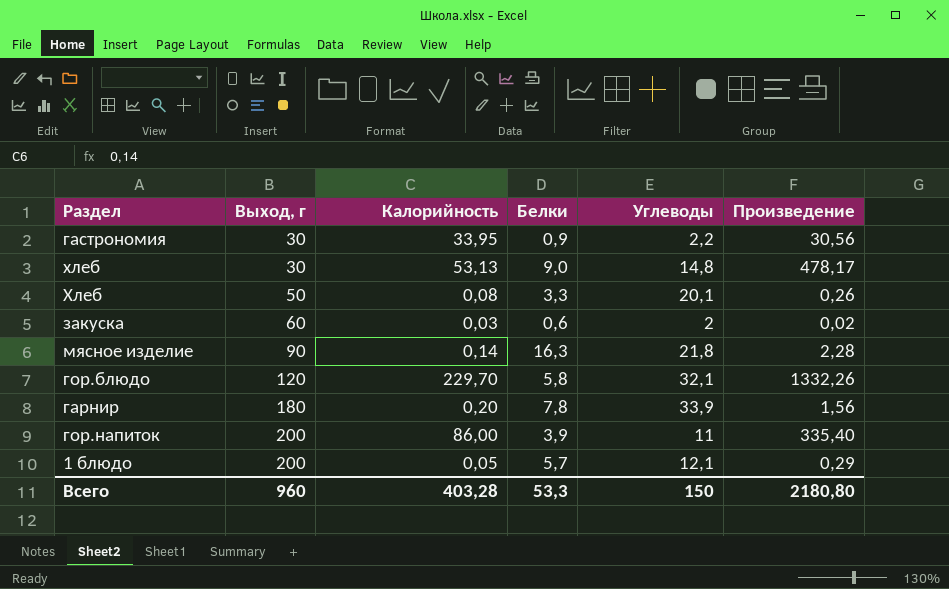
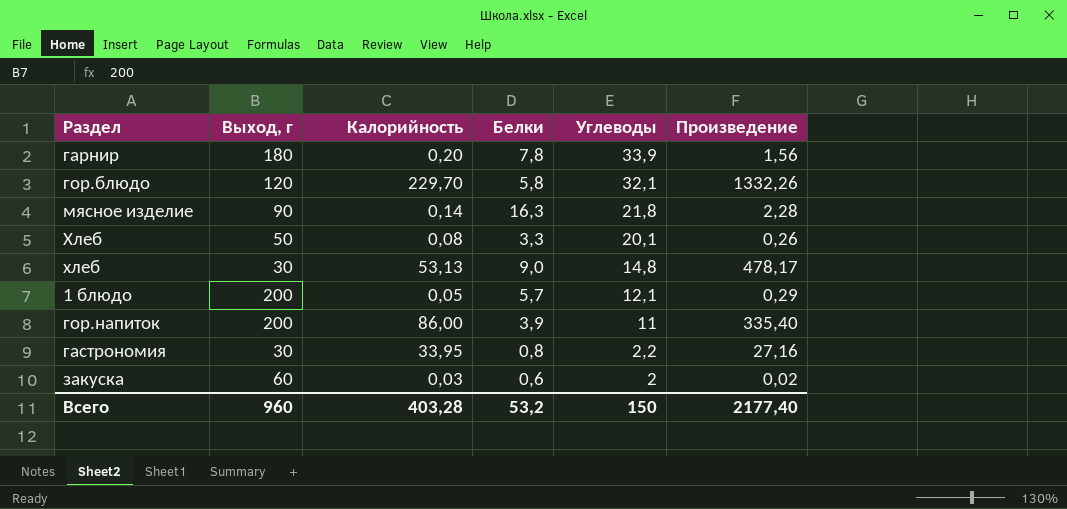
row order: Выход, г ascending -> Углеводы descending
гастрономия | Белки: 0,9 -> 0,8
гастрономия | Произведение: 30,56 -> 27,16
Всего | Белки: 53,3 -> 53,2
Всего | Произведение: 2180,80 -> 2177,40

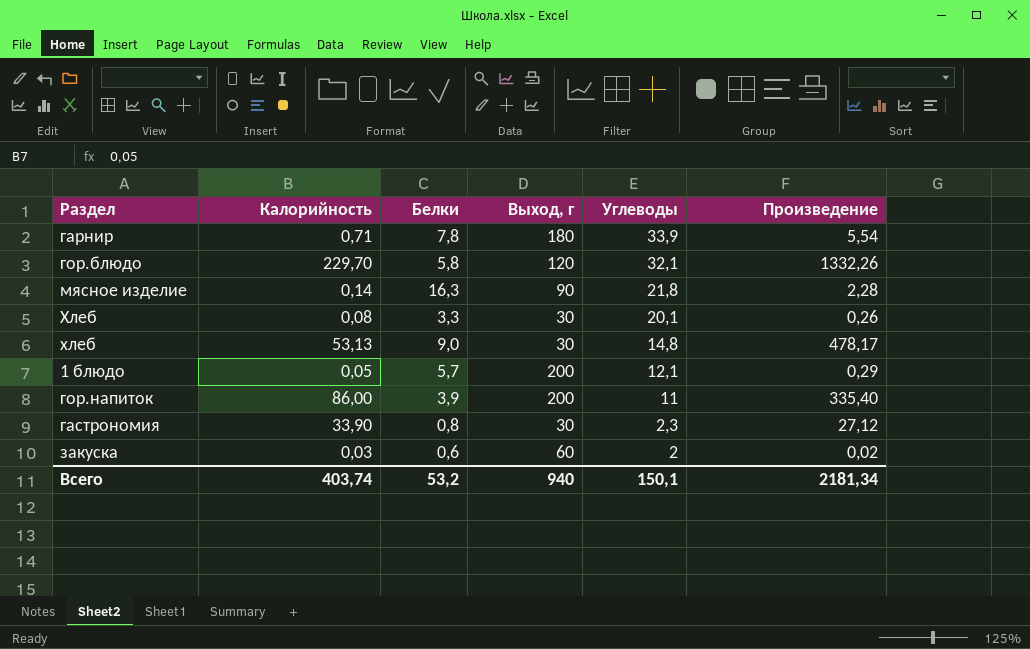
column Выход, г | position: 2 -> 4
гарнир | Калорийность: 0,20 -> 0,71
гарнир | Произведение: 1,56 -> 5,54
Хлеб | Выход, г: 50 -> 30
гастрономия | Калорийность: 33,95 -> 33,90
гастрономия | Углеводы: 2,2 -> 2,3
гастрономия | Произведение: 27,16 -> 27,12
Всего | Калорийность: 403,28 -> 403,74
Всего | Выход, г: 960 -> 940
Всего | Углеводы: 150 -> 150,1
Всего | Произведение: 2177,40 -> 2181,34

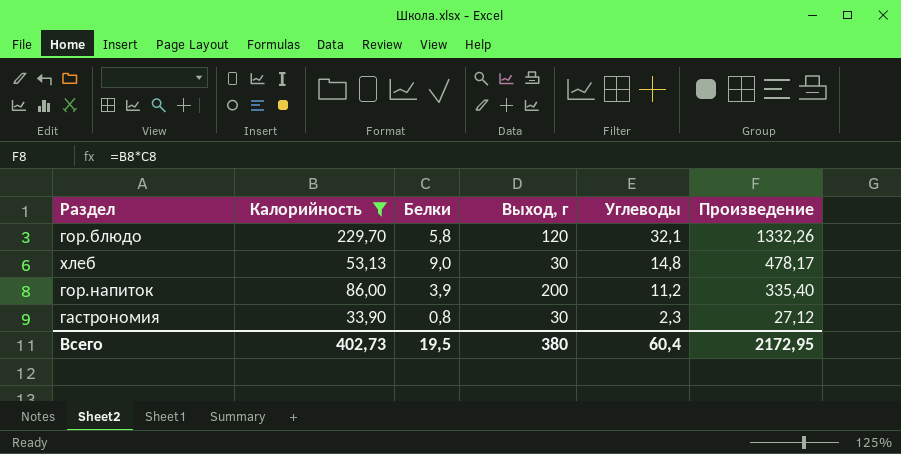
filter: none -> Калорийность >= 33,90
гор.напиток | Углеводы: 11 -> 11,2
Всего | Калорийность: 403,74 -> 402,73
Всего | Белки: 53,2 -> 19,5
Всего | Выход, г: 940 -> 380
Всего | Углеводы: 150,1 -> 60,4
Всего | Произведение: 2181,34 -> 2172,95

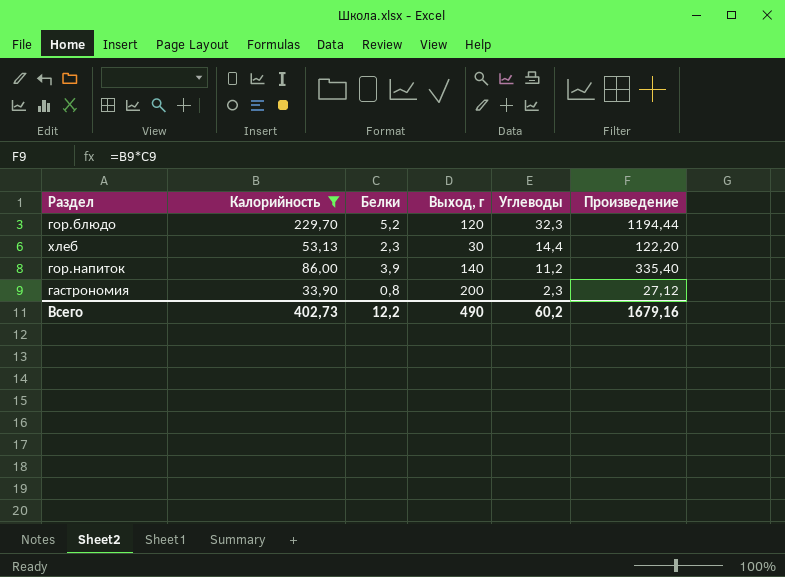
гор.блюдо | Белки: 5,8 -> 5,2
гор.блюдо | Углеводы: 32,1 -> 32,3
гор.блюдо | Произведение: 1332,26 -> 1194,44
хлеб | Белки: 9,0 -> 2,3
хлеб | Углеводы: 14,8 -> 14,4
хлеб | Произведение: 478,17 -> 122,20
гор.напиток | Выход, г: 200 -> 140
гастрономия | Выход, г: 30 -> 200
Всего | Белки: 19,5 -> 12,2
Всего | Выход, г: 380 -> 490
Всего | Углеводы: 60,4 -> 60,2
Всего | Произведение: 2172,95 -> 1679,16

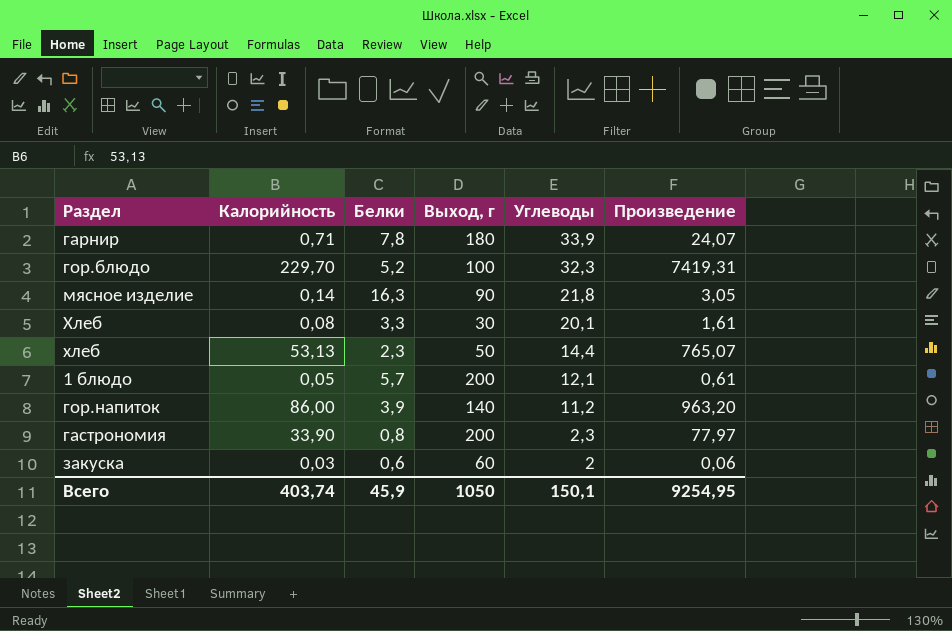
filter: Калорийность >= 33,90 -> none
column Произведение | formula: [Калорийность] * [Белки] -> [Калорийность] * [Углеводы]
гор.блюдо | Выход, г: 120 -> 100
хлеб | Выход, г: 30 -> 50
Всего | Калорийность: 402,73 -> 403,74
Всего | Белки: 12,2 -> 45,9
Всего | Выход, г: 490 -> 1050
Всего | Углеводы: 60,2 -> 150,1
Всего | Произведение: 1679,16 -> 9254,95

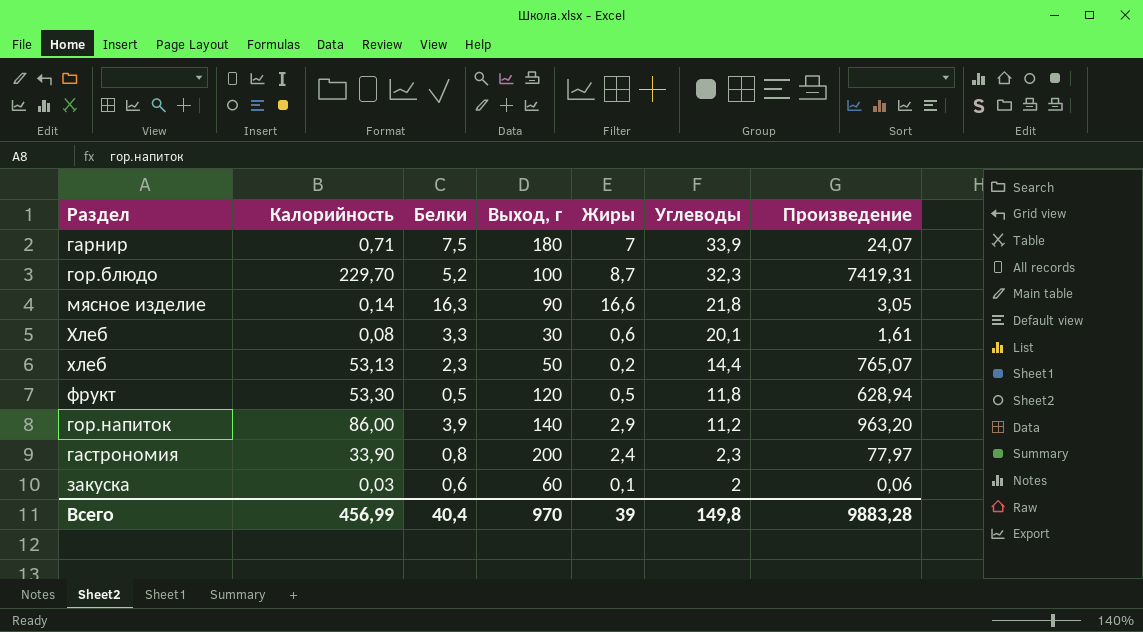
column Жиры | position: none -> 5
row 1 блюдо: 0,05 | 5,7 | 200 | 12,1 | 0,61 -> none
гарнир | Белки: 7,8 -> 7,5
row фрукт: none -> 53,30 | 0,5 | 120 | 0,5 | 11,8 | 628,94
Всего | Калорийность: 403,74 -> 456,99
Всего | Белки: 45,9 -> 40,4
Всего | Выход, г: 1050 -> 970
Всего | Углеводы: 150,1 -> 149,8
Всего | Произведение: 9254,95 -> 9883,28

